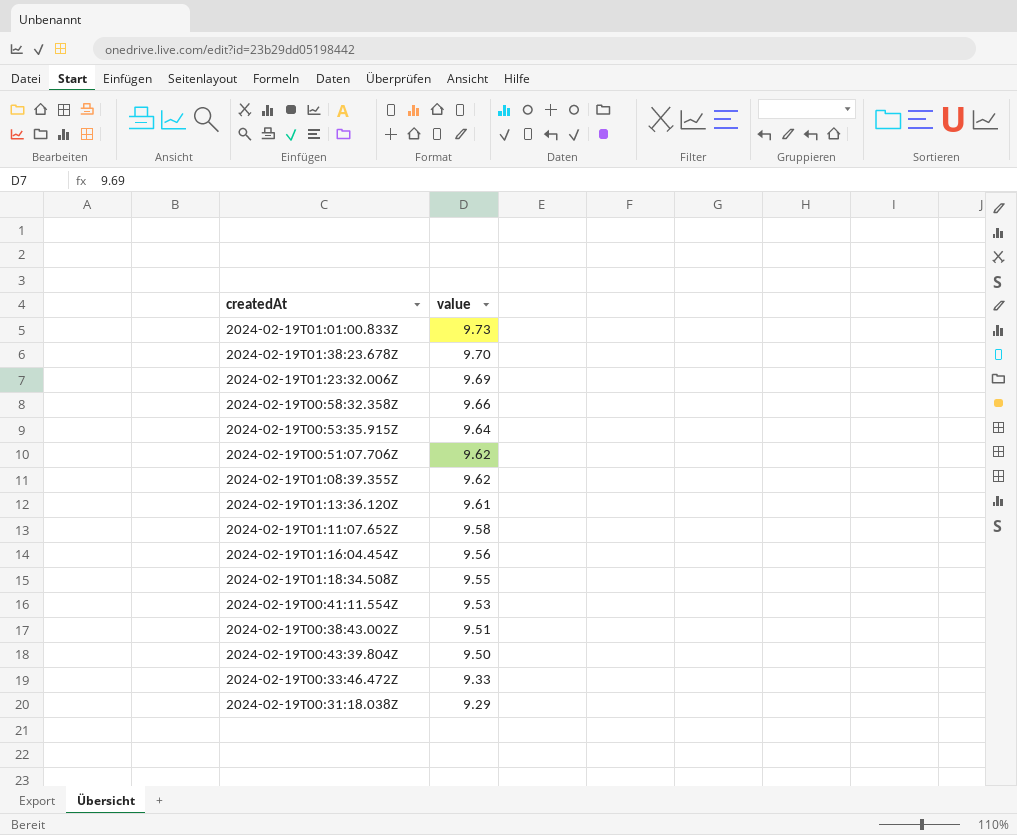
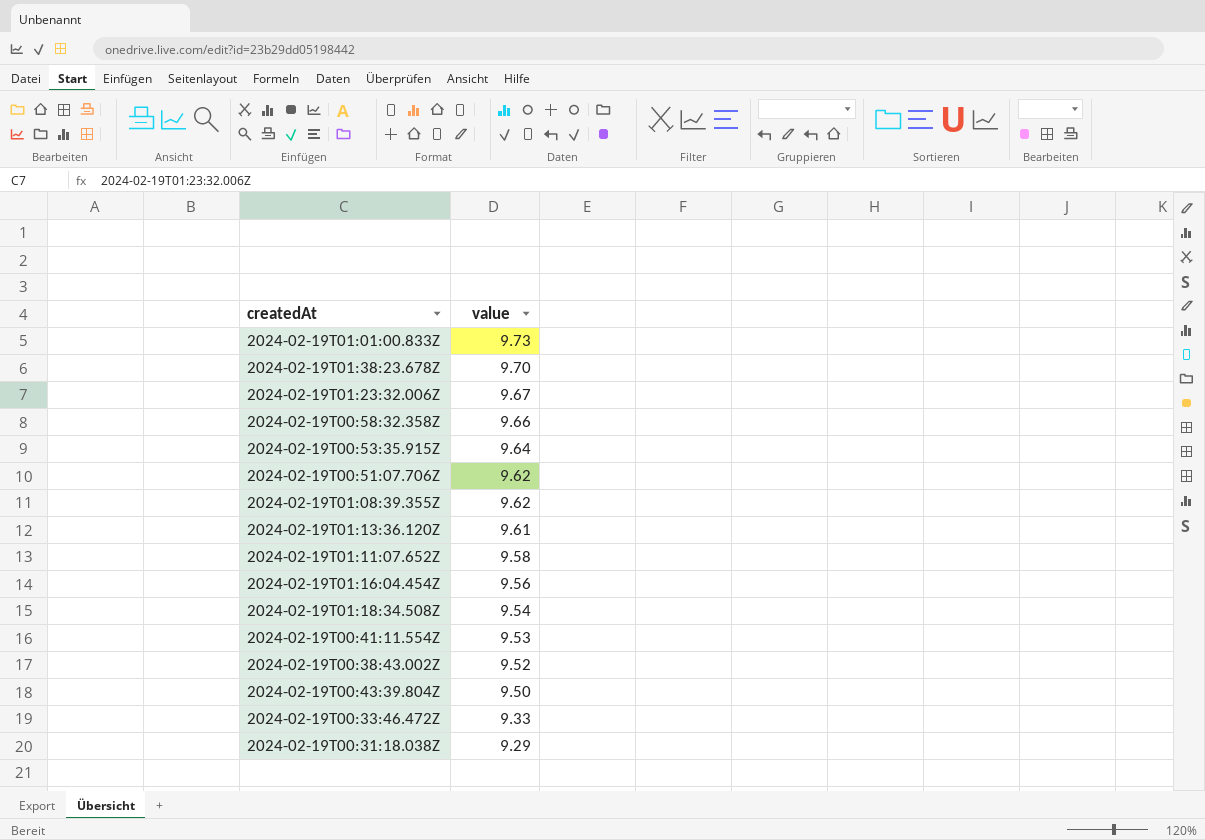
2024-02-19T01:23:32.006Z | value: 9.69 -> 9.67
2024-02-19T01:18:34.508Z | value: 9.55 -> 9.54
2024-02-19T00:38:43.002Z | value: 9.51 -> 9.52

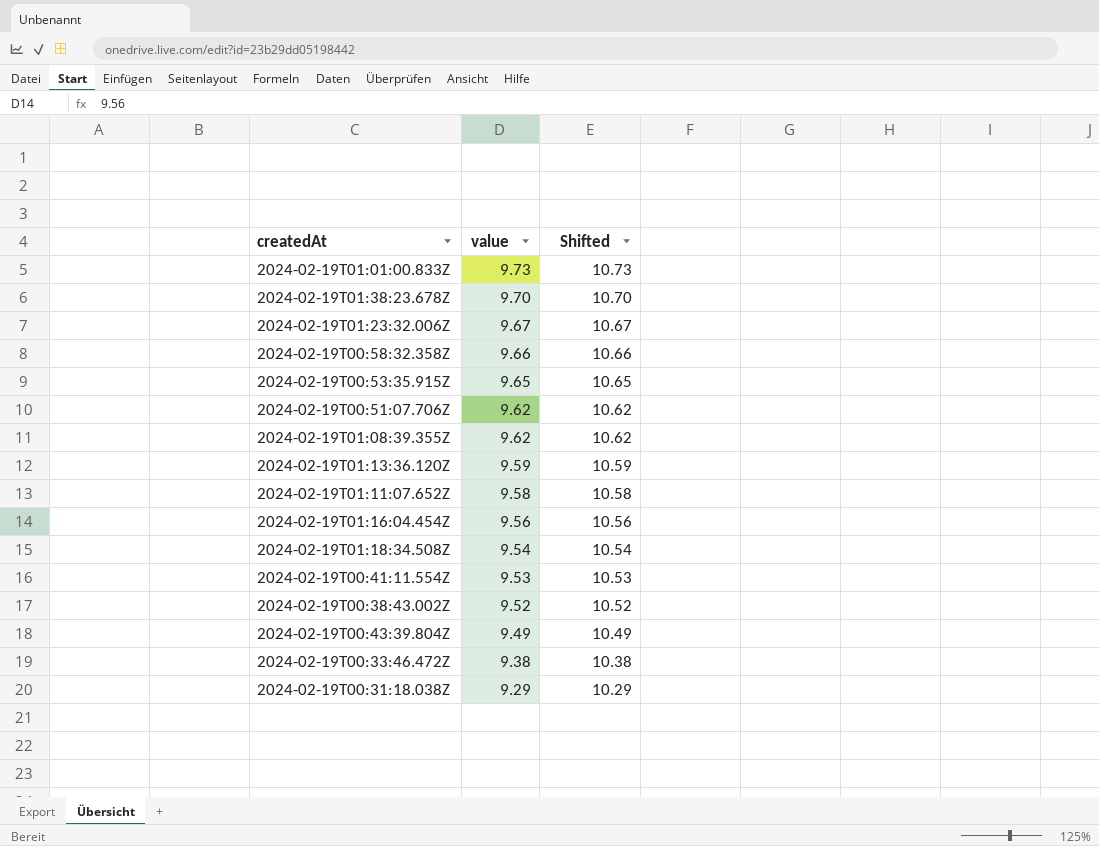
column Shifted | formula: none -> [value] + 1
2024-02-19T00:53:35.915Z | value: 9.64 -> 9.65
2024-02-19T01:13:36.120Z | value: 9.61 -> 9.59
2024-02-19T00:43:39.804Z | value: 9.50 -> 9.49
2024-02-19T00:33:46.472Z | value: 9.33 -> 9.38

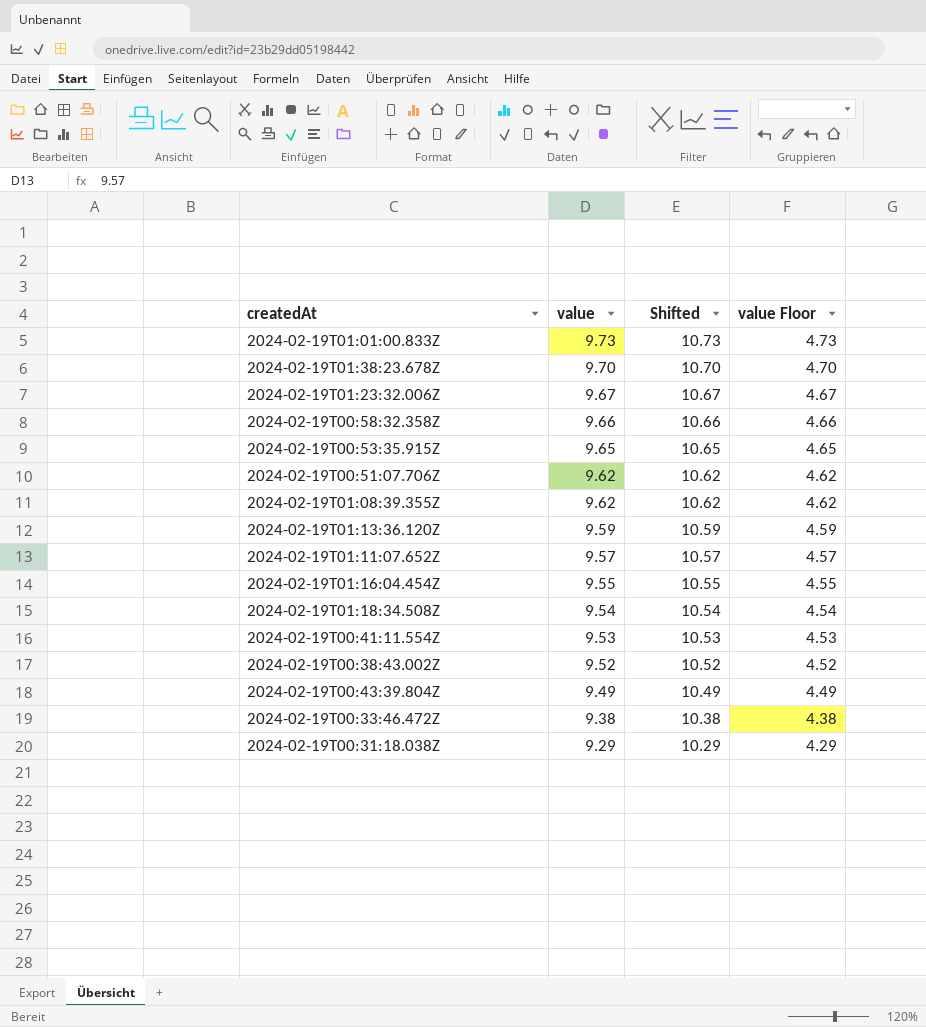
column value Floor | formula: none -> [value] - 5
2024-02-19T01:11:07.652Z | value: 9.58 -> 9.57
2024-02-19T01:11:07.652Z | Shifted: 10.58 -> 10.57
2024-02-19T01:16:04.454Z | value: 9.56 -> 9.55
2024-02-19T01:16:04.454Z | Shifted: 10.56 -> 10.55

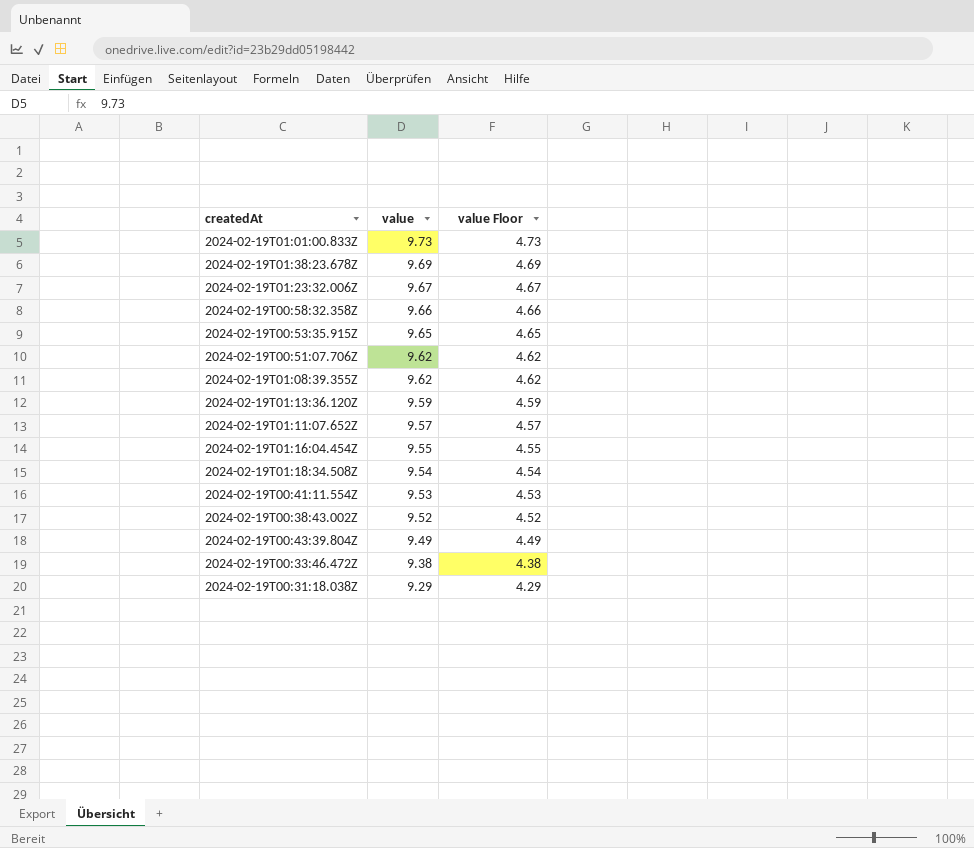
column Shifted | formula: [value] + 1 -> none
2024-02-19T01:38:23.678Z | value: 9.70 -> 9.69
2024-02-19T01:38:23.678Z | value Floor: 4.70 -> 4.69

